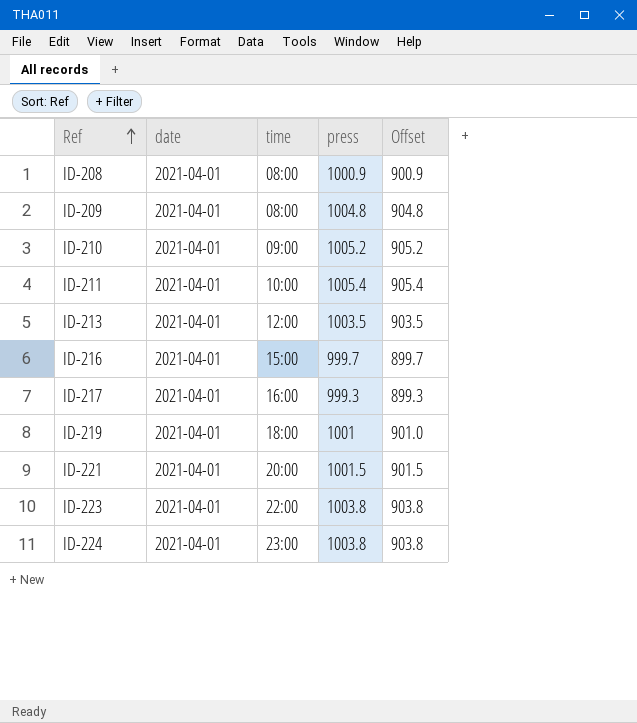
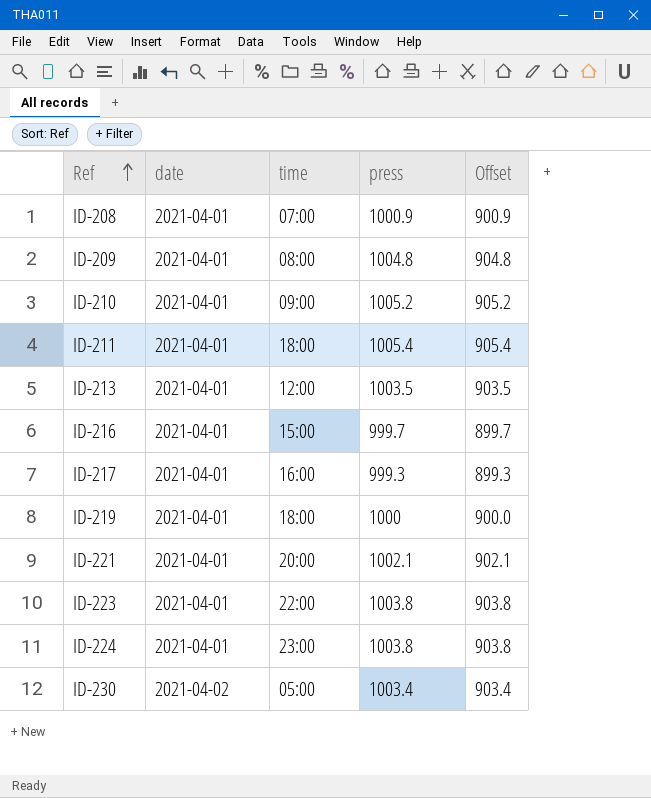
ID-208 | time: 08:00 -> 07:00
ID-211 | time: 10:00 -> 18:00
ID-219 | press: 1001 -> 1000
ID-219 | Offset: 901.0 -> 900.0
ID-221 | press: 1001.5 -> 1002.1
ID-221 | Offset: 901.5 -> 902.1
row ID-230: none -> 2021-04-02 | 05:00 | 1003.4 | 903.4

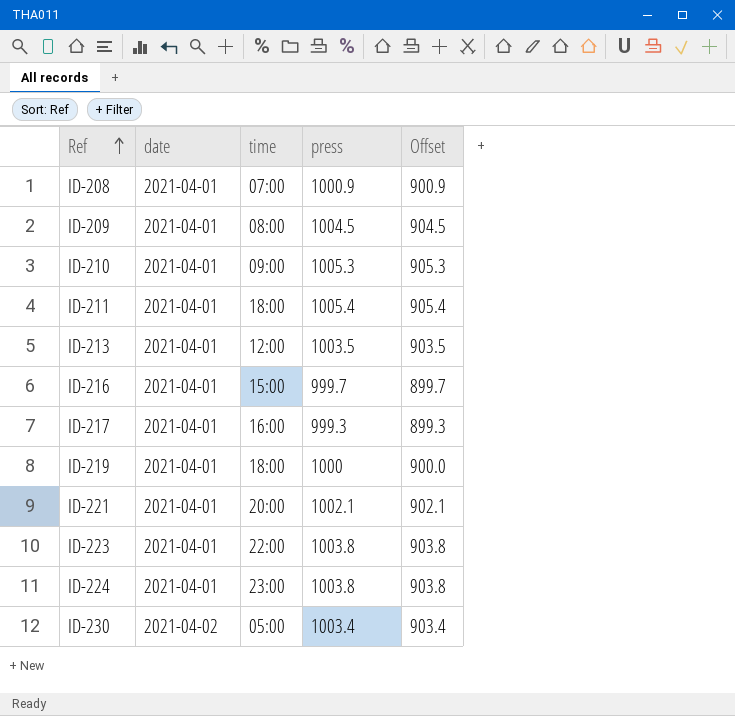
ID-209 | press: 1004.8 -> 1004.5
ID-209 | Offset: 904.8 -> 904.5
ID-210 | press: 1005.2 -> 1005.3
ID-210 | Offset: 905.2 -> 905.3

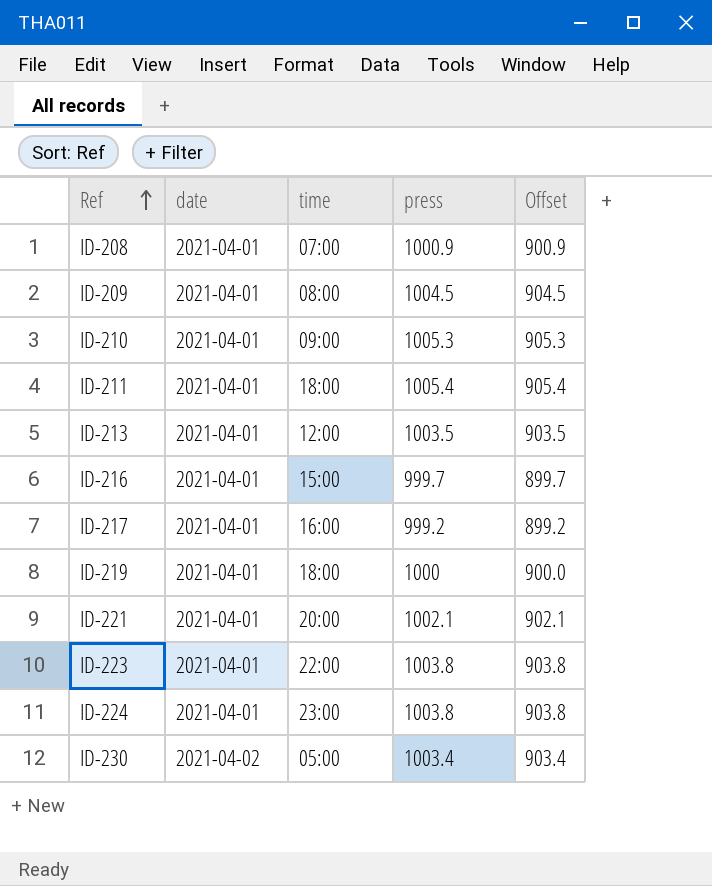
ID-217 | press: 999.3 -> 999.2
ID-217 | Offset: 899.3 -> 899.2

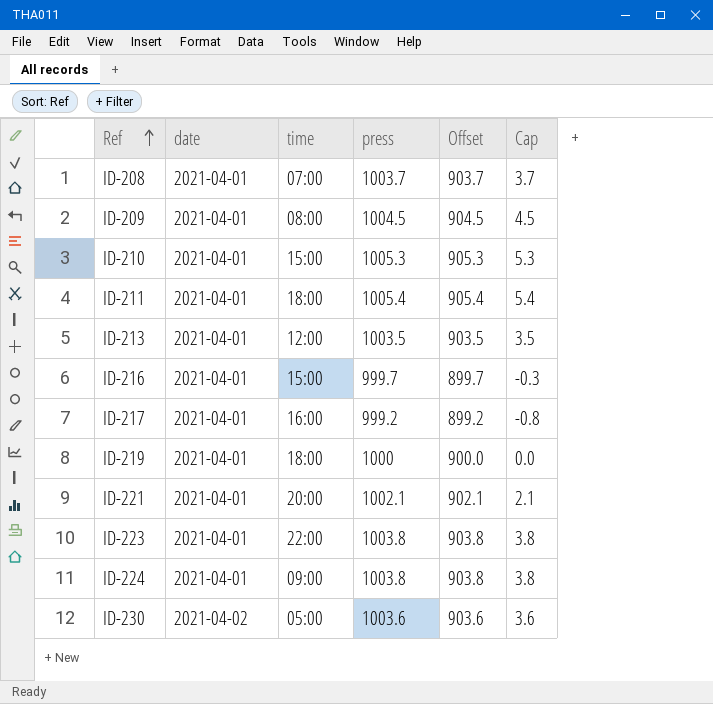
column Cap | formula: none -> [press] - 1000
ID-208 | press: 1000.9 -> 1003.7
ID-208 | Offset: 900.9 -> 903.7
ID-210 | time: 09:00 -> 15:00
ID-224 | time: 23:00 -> 09:00
ID-230 | press: 1003.4 -> 1003.6
ID-230 | Offset: 903.4 -> 903.6

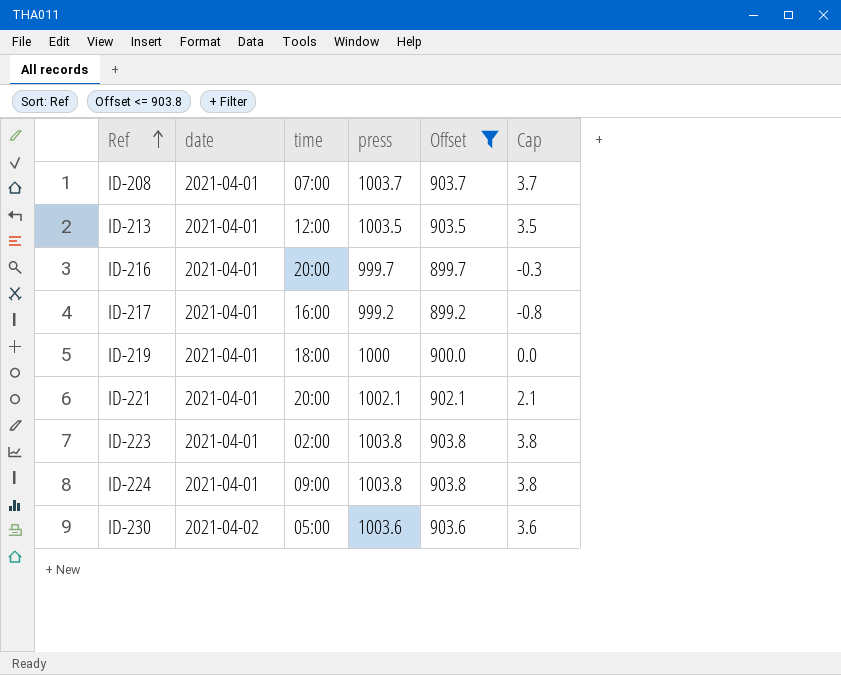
filter: none -> Offset <= 903.8
ID-216 | time: 15:00 -> 20:00
ID-223 | time: 22:00 -> 02:00

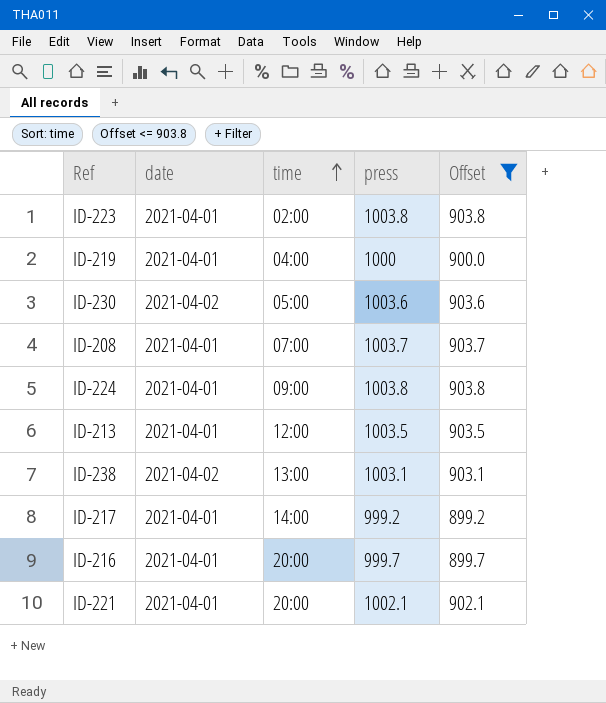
row order: Ref ascending -> time ascending
column Cap | formula: [press] - 1000 -> none
ID-219 | time: 18:00 -> 04:00
row ID-238: none -> 2021-04-02 | 13:00 | 1003.1 | 903.1
ID-217 | time: 16:00 -> 14:00

